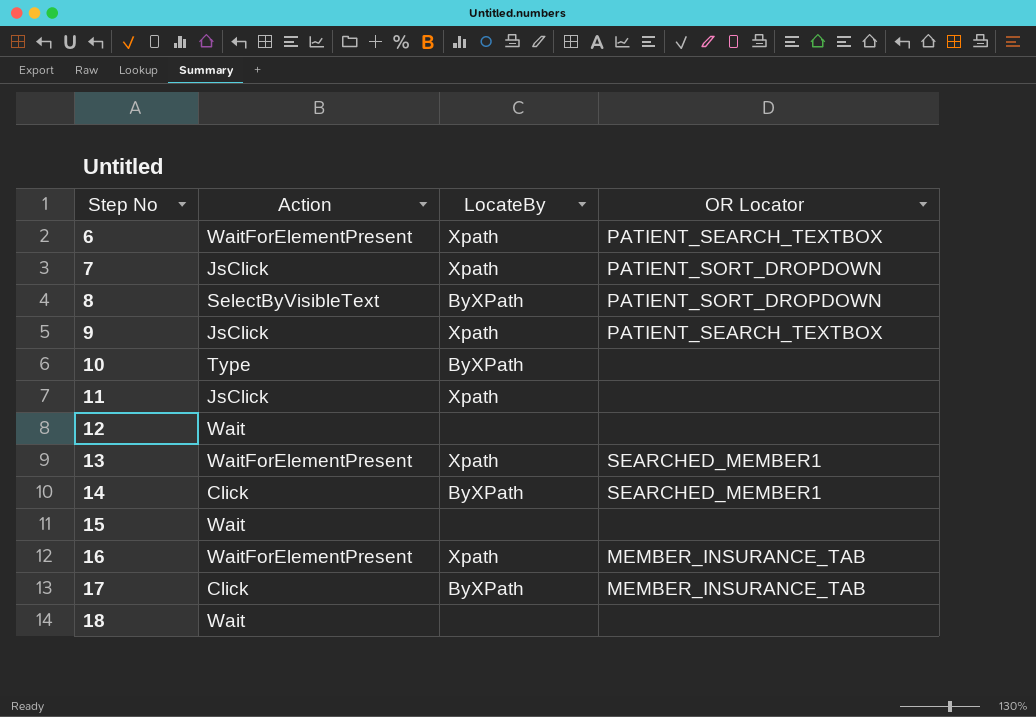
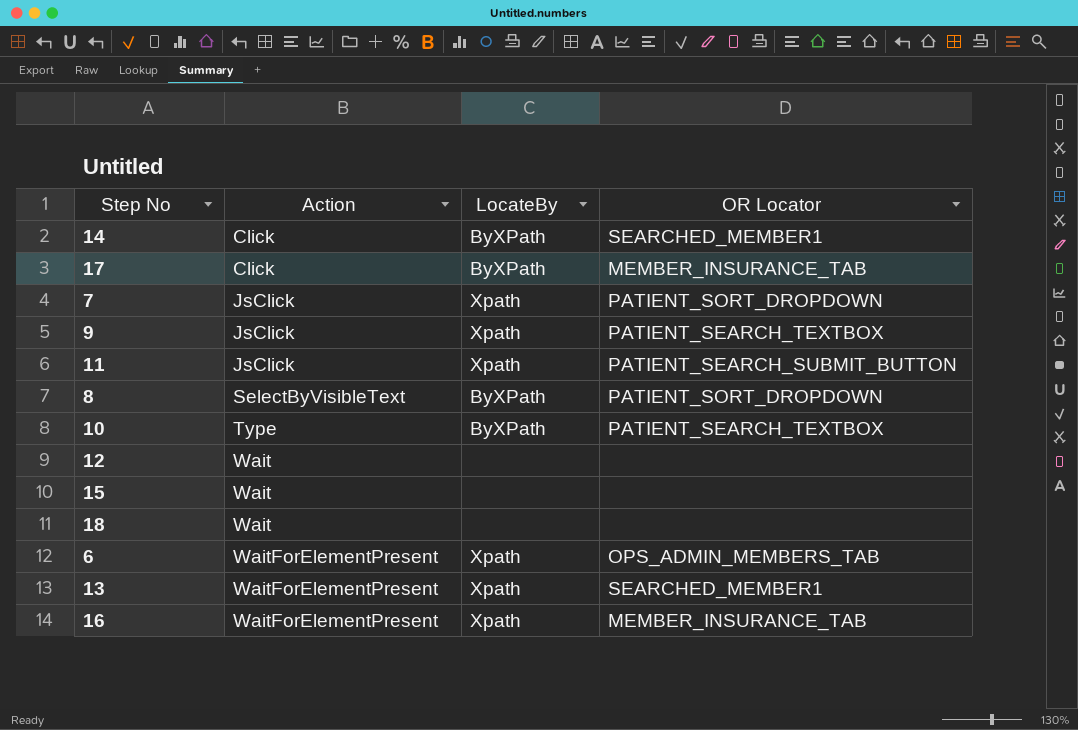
row order: Step No ascending -> Action ascending
11 | OR Locator: none -> PATIENT_SEARCH_SUBMIT_BUTTON
10 | OR Locator: none -> PATIENT_SEARCH_TEXTBOX
6 | OR Locator: PATIENT_SEARCH_TEXTBOX -> OPS_ADMIN_MEMBERS_TAB

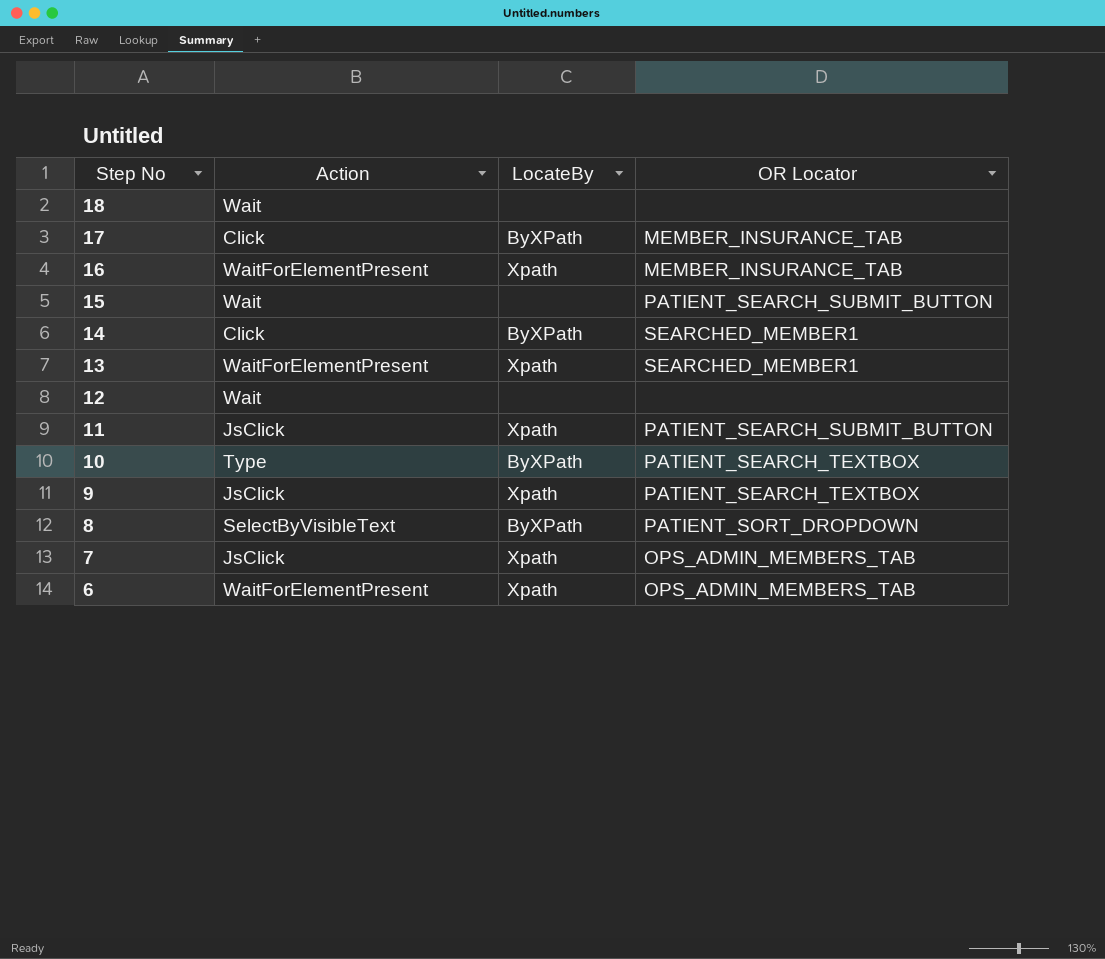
row order: Action ascending -> Step No descending
15 | OR Locator: none -> PATIENT_SEARCH_SUBMIT_BUTTON
7 | OR Locator: PATIENT_SORT_DROPDOWN -> OPS_ADMIN_MEMBERS_TAB

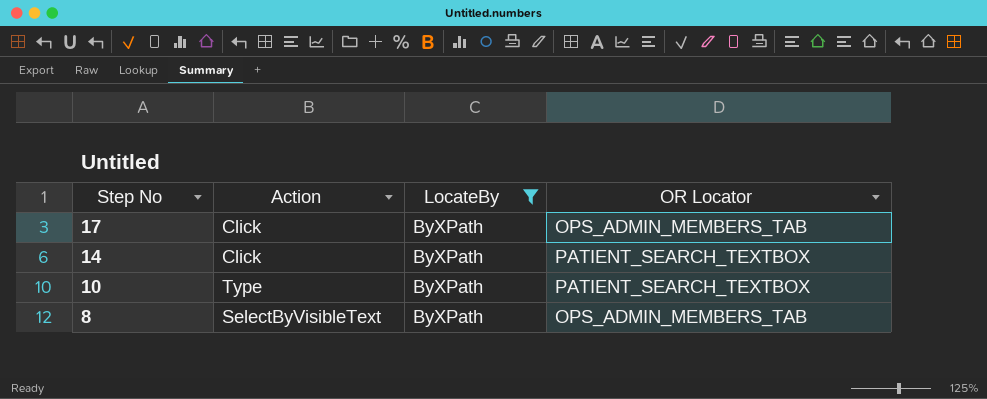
filter: none -> LocateBy = ByXPath
17 | OR Locator: MEMBER_INSURANCE_TAB -> OPS_ADMIN_MEMBERS_TAB
14 | OR Locator: SEARCHED_MEMBER1 -> PATIENT_SEARCH_TEXTBOX
8 | OR Locator: PATIENT_SORT_DROPDOWN -> OPS_ADMIN_MEMBERS_TAB

